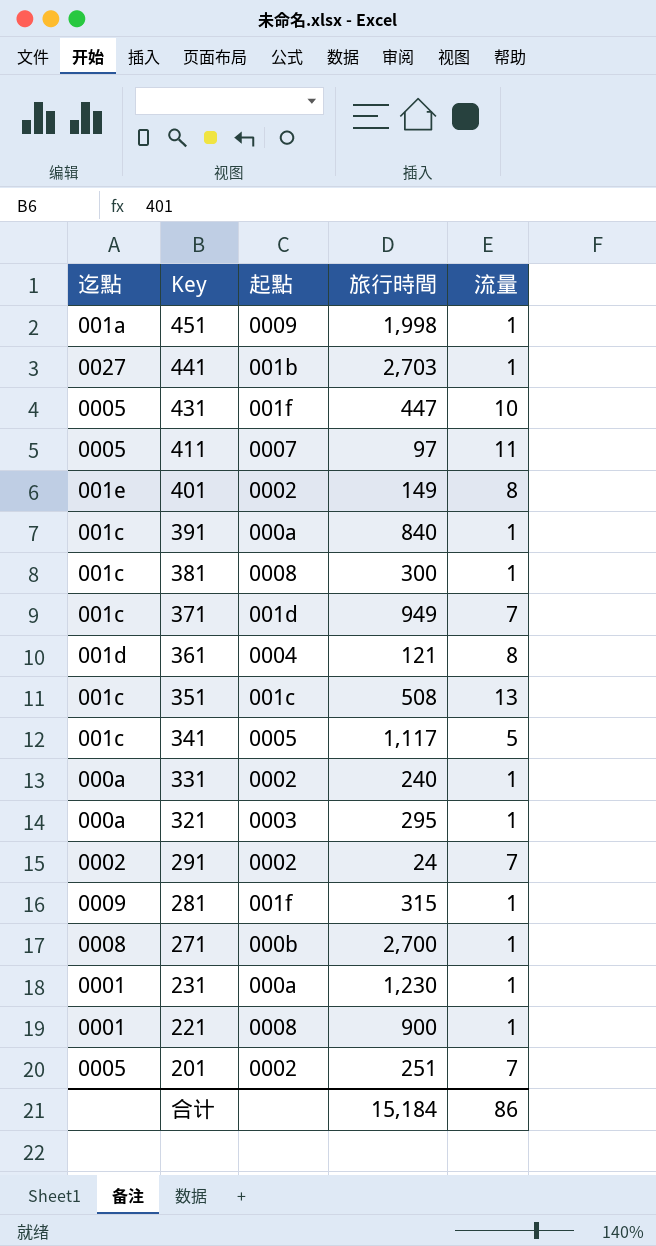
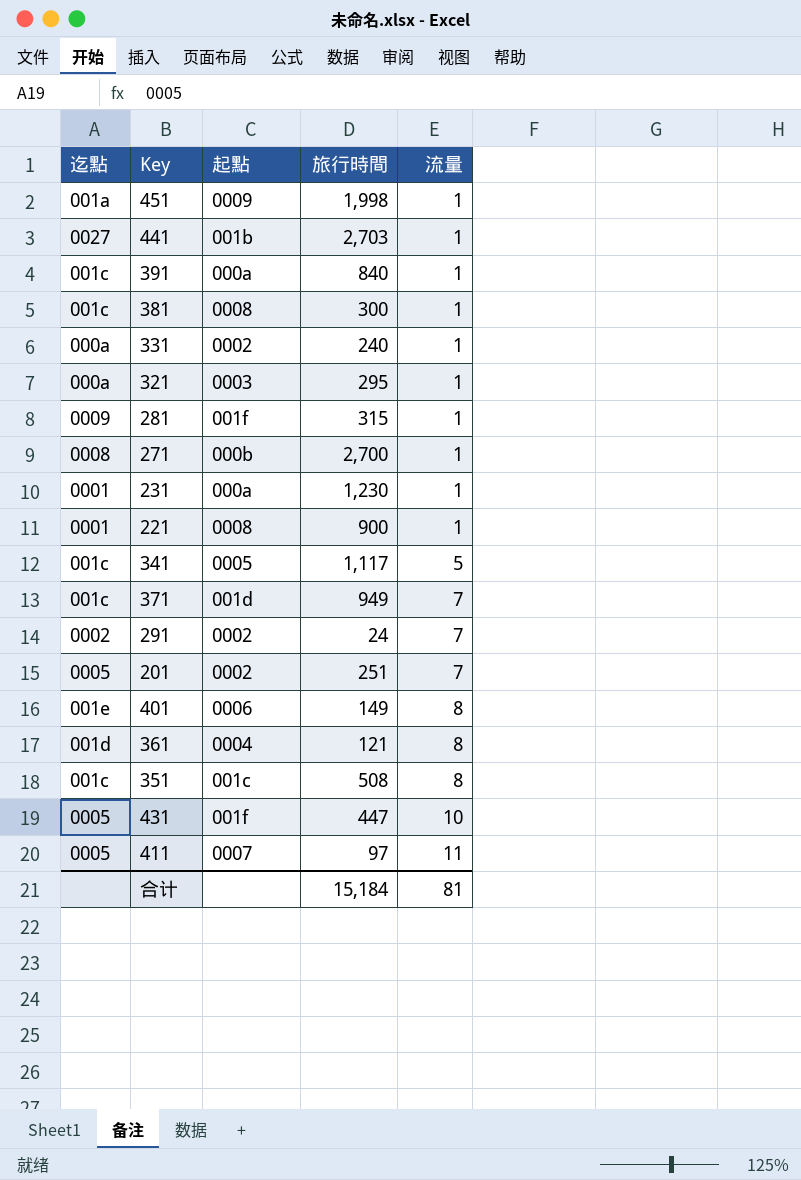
row order: Key descending -> 流量 ascending
401 | 起點: 0002 -> 0006
351 | 流量: 13 -> 8
合计 | 流量: 86 -> 81

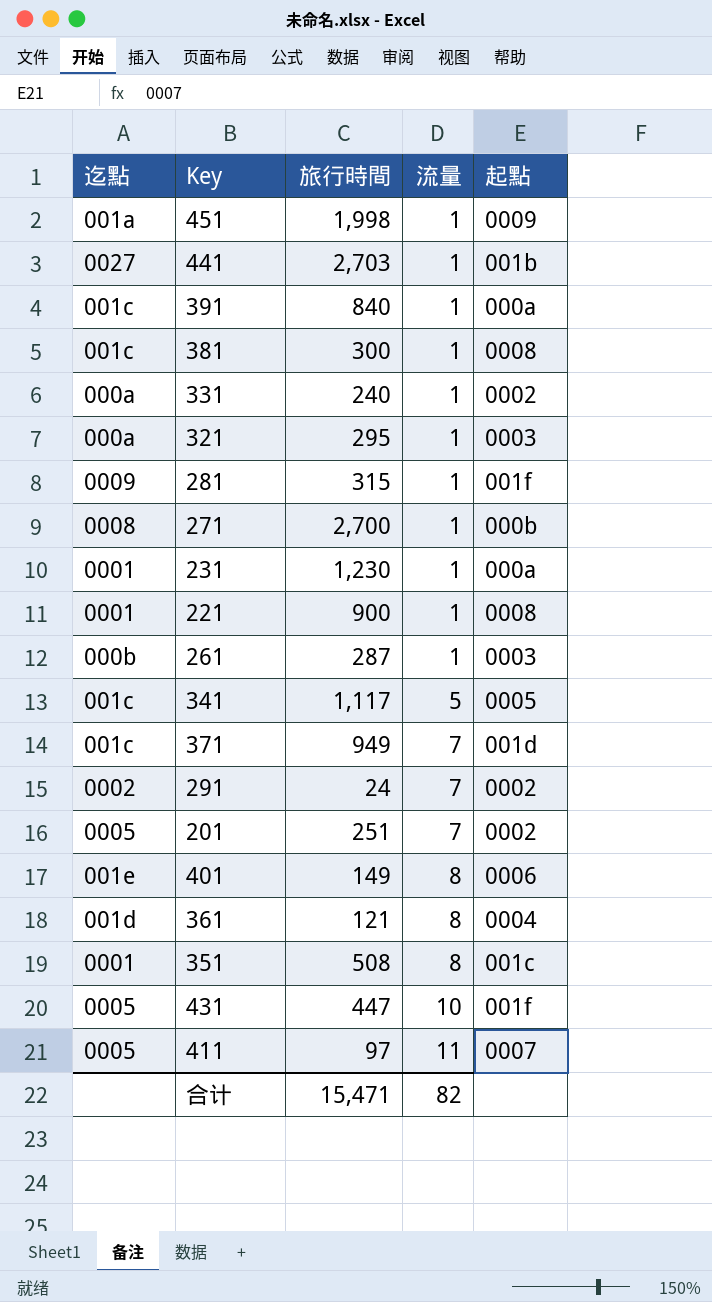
column 起點 | position: 3 -> 5
row 261: none -> 000b | 287 | 1 | 0003
351 | 迄點: 001c -> 0001
合计 | 旅行時間: 15,184 -> 15,471
合计 | 流量: 81 -> 82

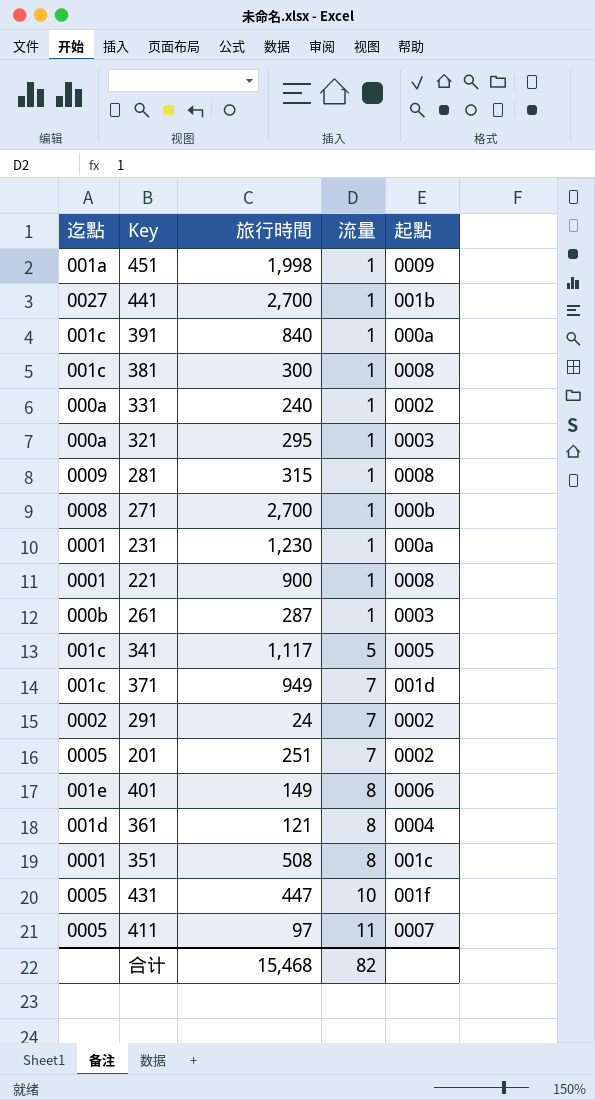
441 | 旅行時間: 2,703 -> 2,700
281 | 起點: 001f -> 0008
合计 | 旅行時間: 15,471 -> 15,468

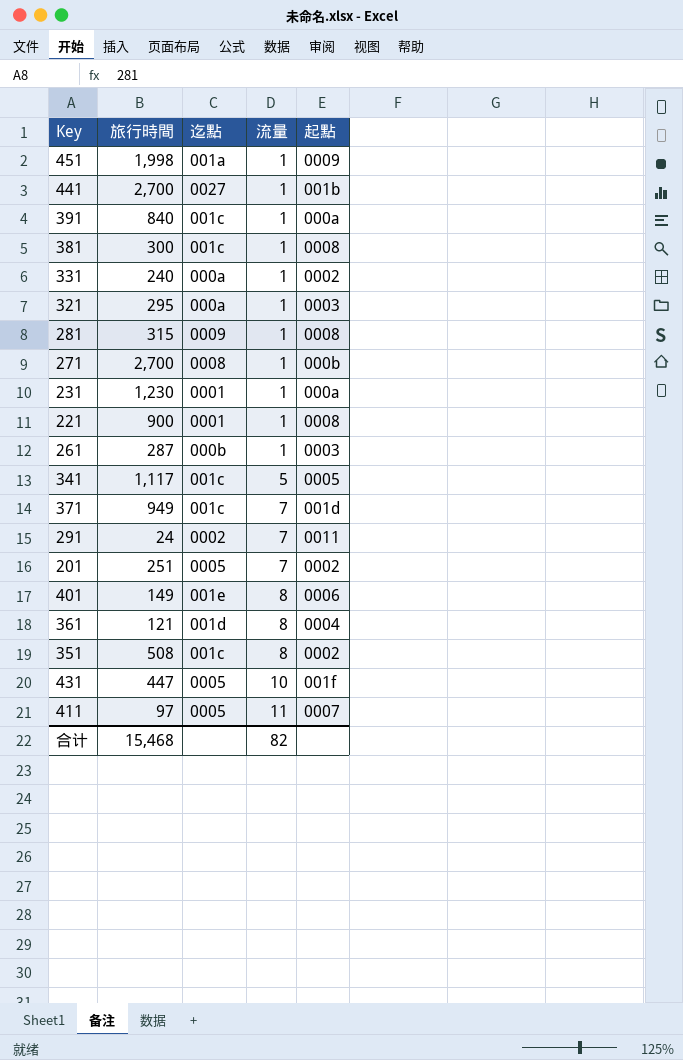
column 迄點 | position: 1 -> 3
291 | 起點: 0002 -> 0011
351 | 迄點: 0001 -> 001c
351 | 起點: 001c -> 0002

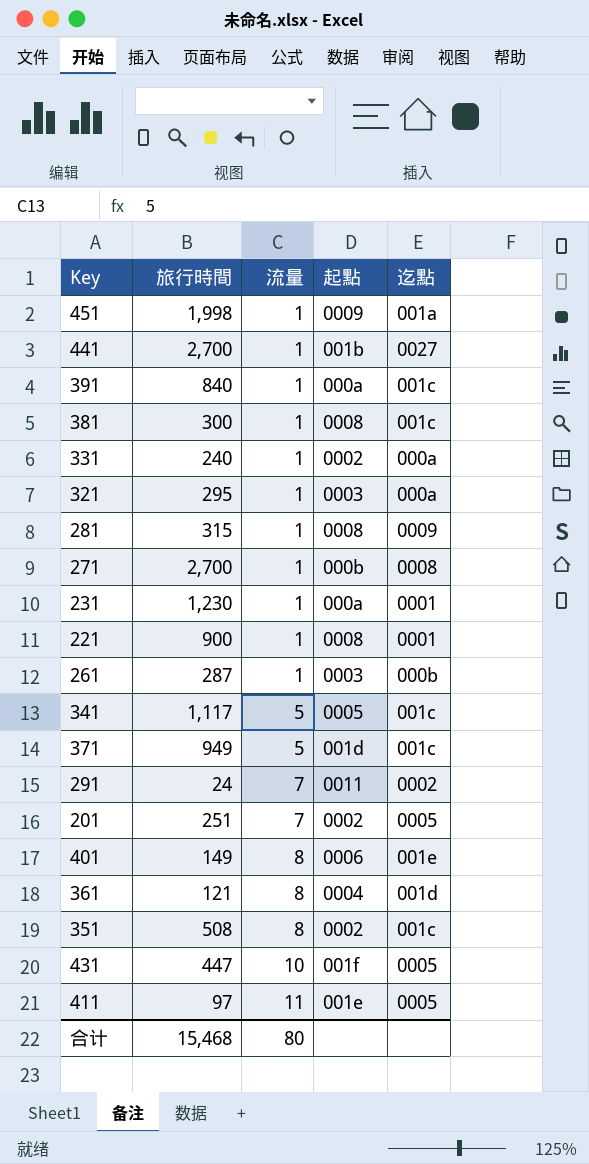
column 迄點 | position: 3 -> 5
371 | 流量: 7 -> 5
411 | 起點: 0007 -> 001e
合计 | 流量: 82 -> 80

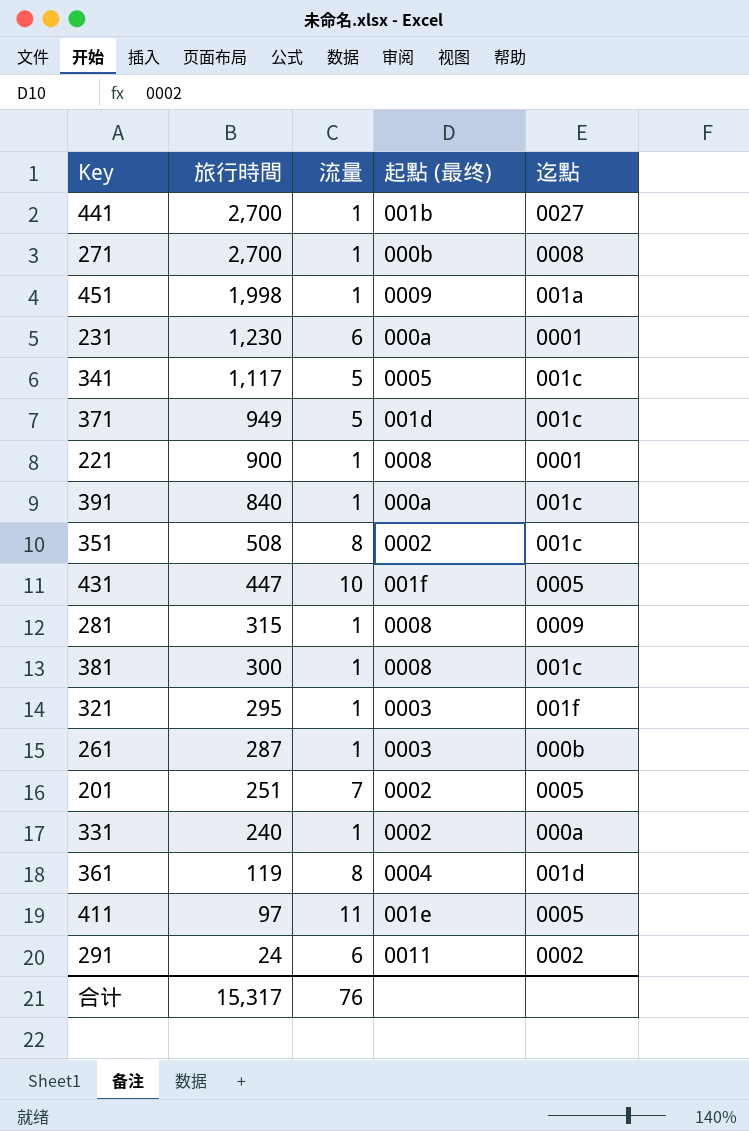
row order: 流量 ascending -> 旅行時間 descending
column name: 起點 -> 起點 (最终)
row 401: 149 | 8 | 0006 | 001e -> none
231 | 流量: 1 -> 6
321 | 迄點: 000a -> 001f
361 | 旅行時間: 121 -> 119
291 | 流量: 7 -> 6
合计 | 旅行時間: 15,468 -> 15,317
合计 | 流量: 80 -> 76

